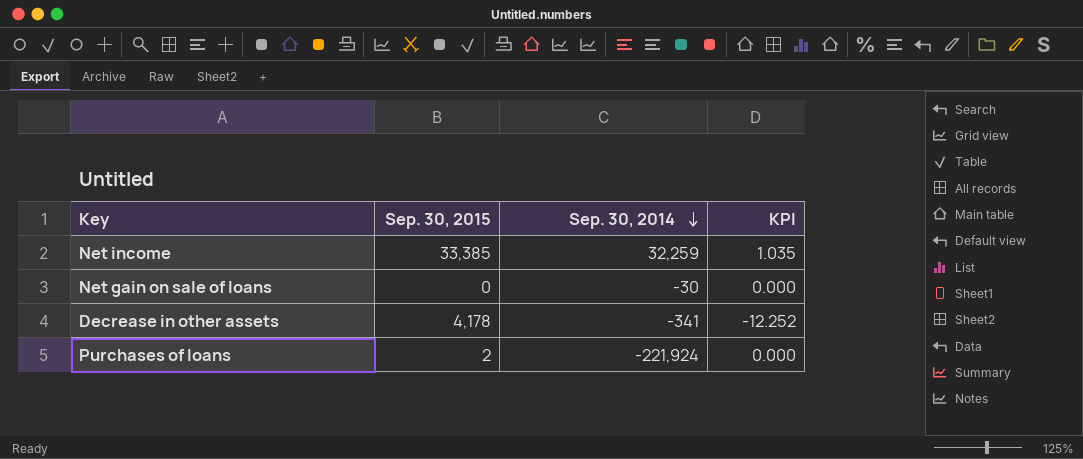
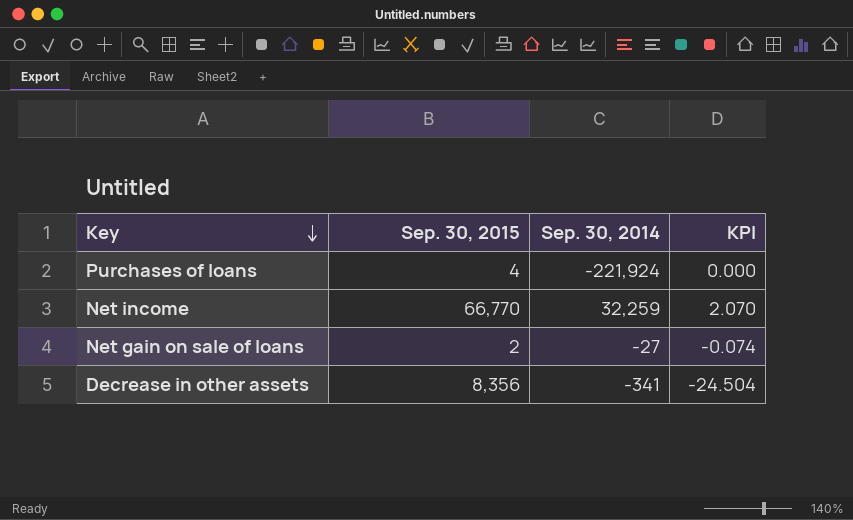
row order: Sep. 30, 2014 descending -> Key descending
Purchases of loans | Sep. 30, 2015: 2 -> 4
Net income | Sep. 30, 2015: 33,385 -> 66,770
Net income | KPI: 1.035 -> 2.070
Net gain on sale of loans | Sep. 30, 2015: 0 -> 2
Net gain on sale of loans | Sep. 30, 2014: -30 -> -27
Net gain on sale of loans | KPI: 0.000 -> -0.074
Decrease in other assets | Sep. 30, 2015: 4,178 -> 8,356
Decrease in other assets | KPI: -12.252 -> -24.504

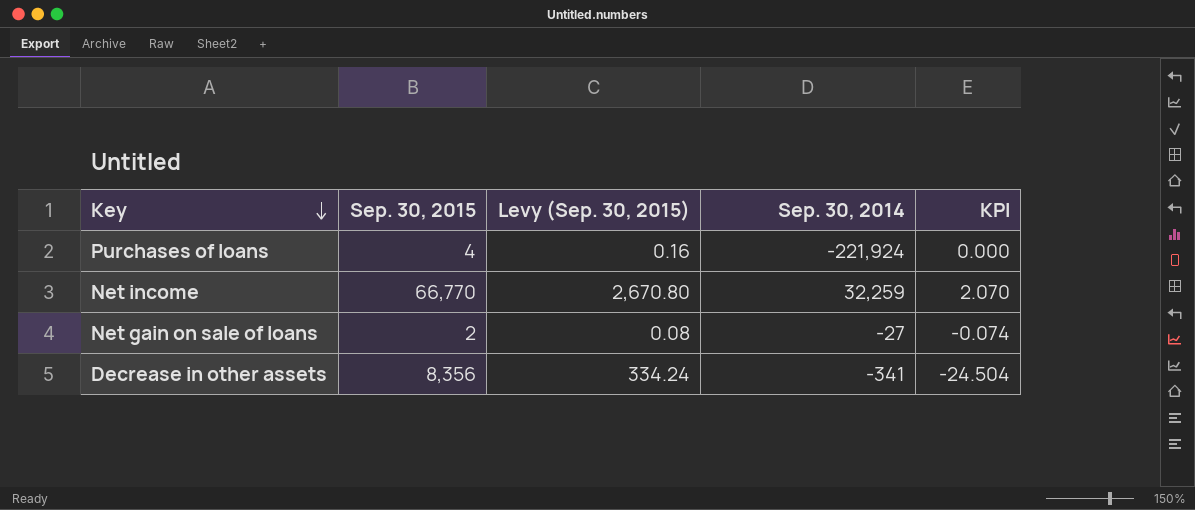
column Levy (Sep. 30, 2015) | formula: none -> [Sep. 30, 2015] * 0.04

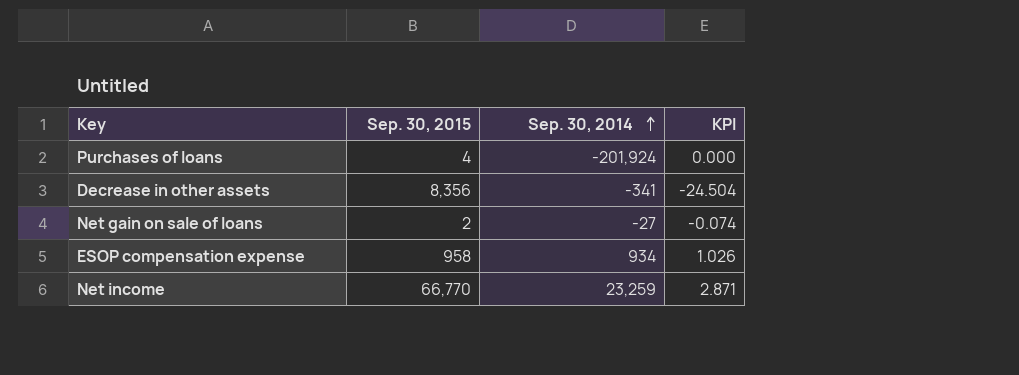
row order: Key descending -> Sep. 30, 2014 ascending
column Levy (Sep. 30, 2015) | formula: [Sep. 30, 2015] * 0.04 -> none
Purchases of loans | Sep. 30, 2014: -221,924 -> -201,924
row ESOP compensation expense: none -> 958 | 934 | 1.026
Net income | Sep. 30, 2014: 32,259 -> 23,259
Net income | KPI: 2.070 -> 2.871

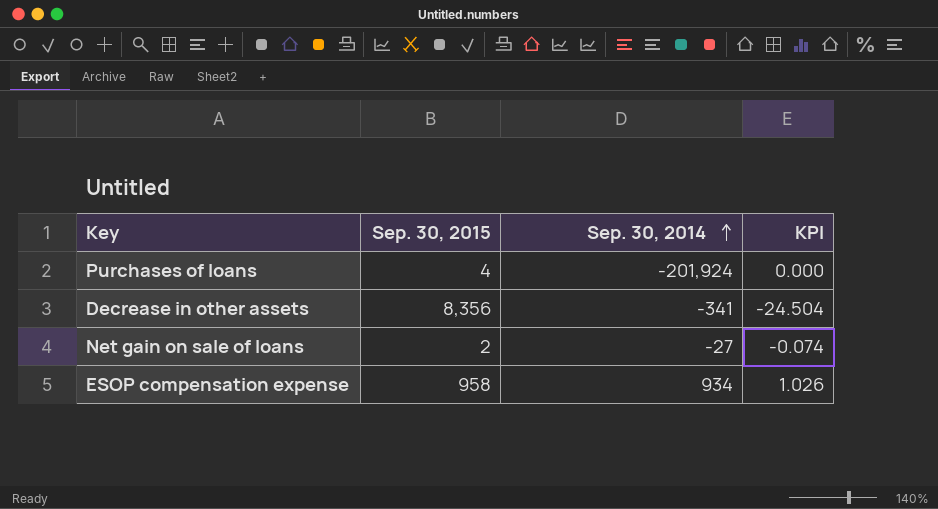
row Net income: 66,770 | 23,259 | 2.871 -> none

